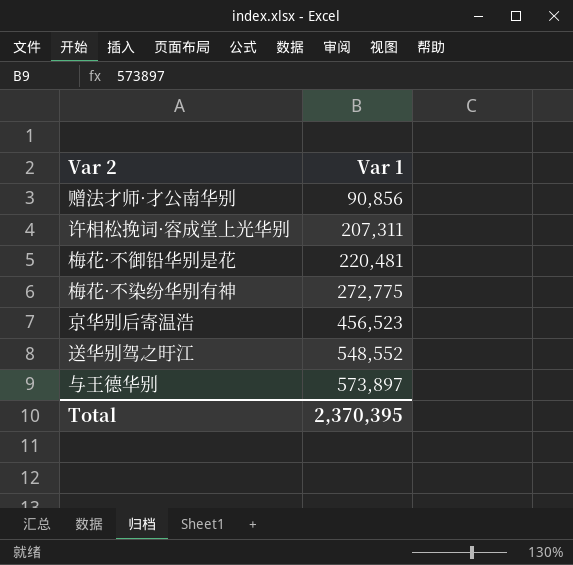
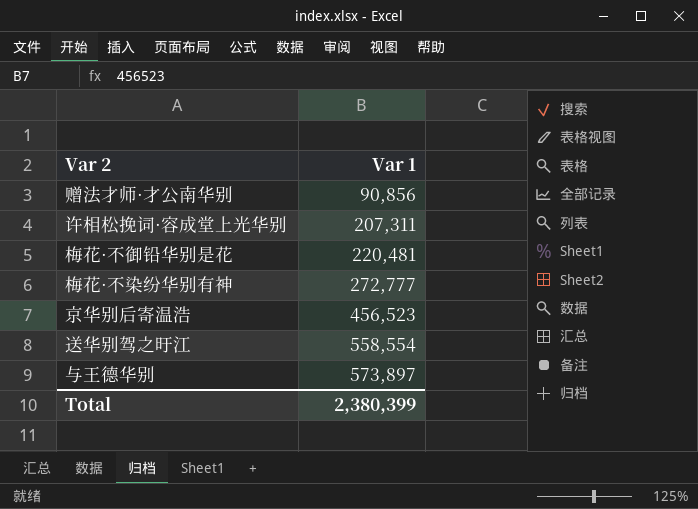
梅花·不染纷华别有神 | Var 1: 272,775 -> 272,777
送华别驾之旴江 | Var 1: 548,552 -> 558,554
Total | Var 1: 2,370,395 -> 2,380,399

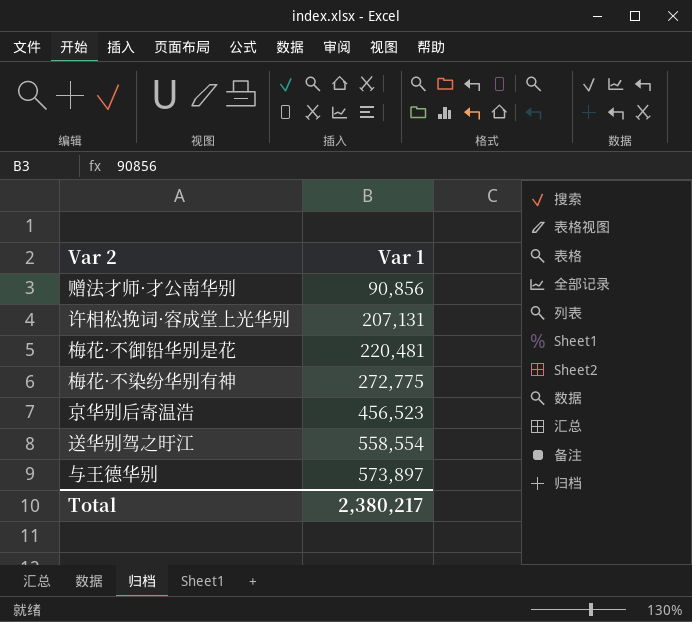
许相松挽词·容成堂上光华别 | Var 1: 207,311 -> 207,131
梅花·不染纷华别有神 | Var 1: 272,777 -> 272,775
Total | Var 1: 2,380,399 -> 2,380,217

